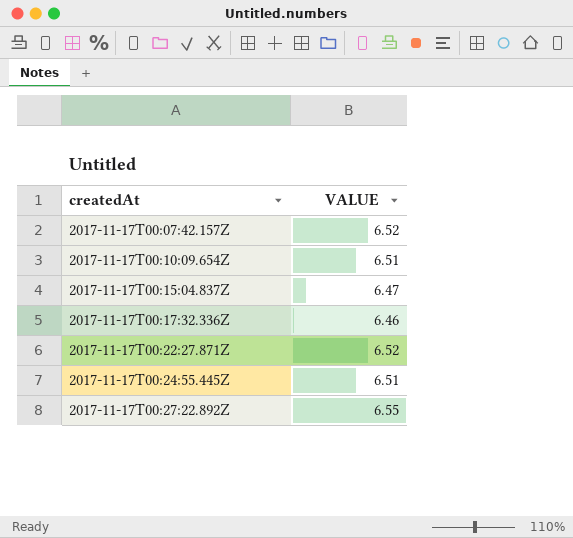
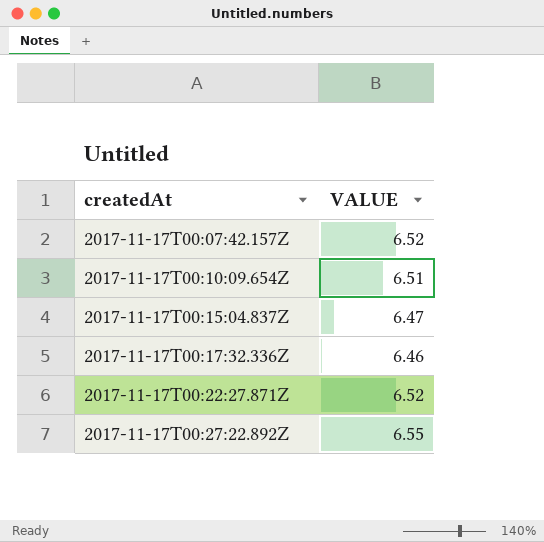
row 2017-11-17T00:24:55.445Z: 6.51 -> none

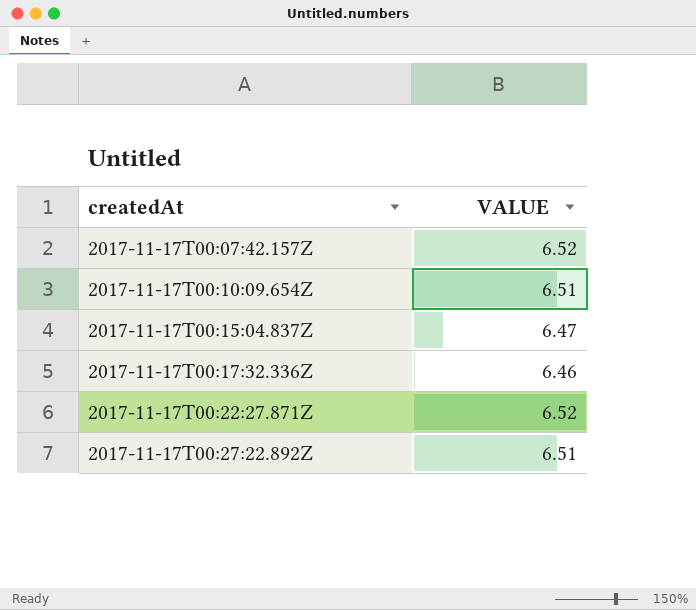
2017-11-17T00:27:22.892Z | VALUE: 6.55 -> 6.51

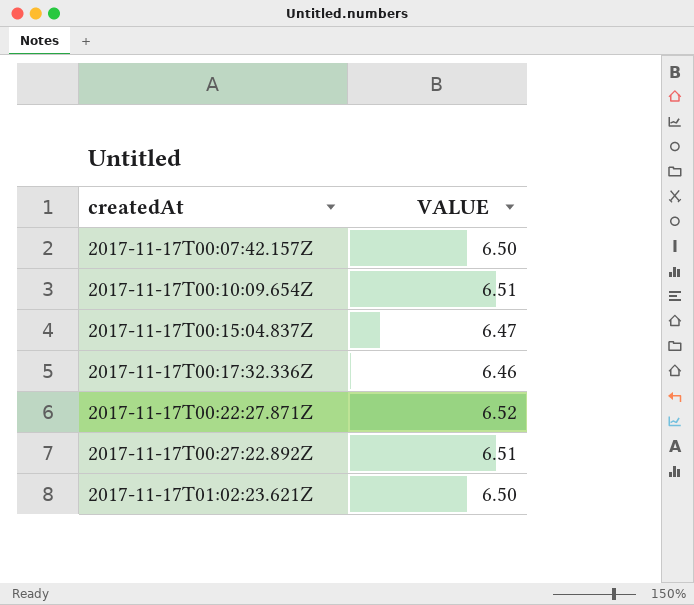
2017-11-17T00:07:42.157Z | VALUE: 6.52 -> 6.50
row 2017-11-17T01:02:23.621Z: none -> 6.50

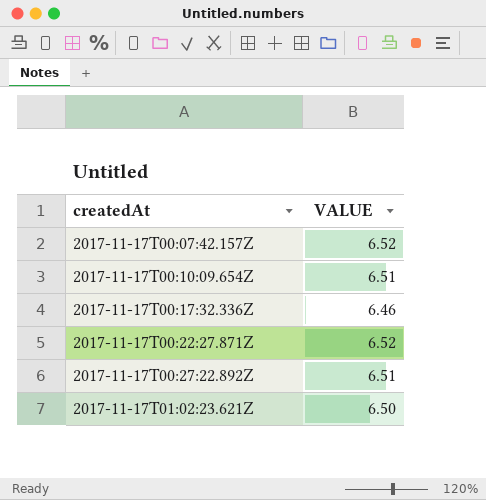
row 2017-11-17T00:15:04.837Z: 6.47 -> none
2017-11-17T00:07:42.157Z | VALUE: 6.50 -> 6.52

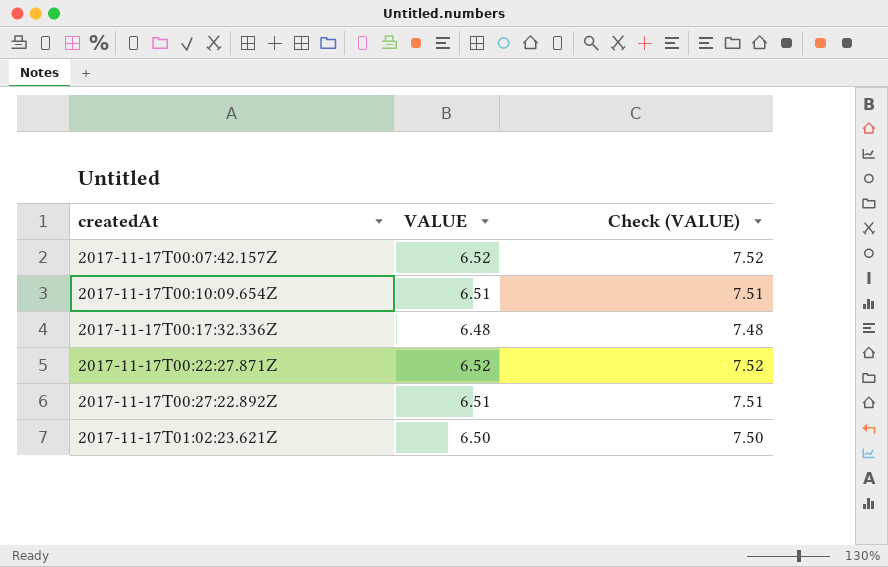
column Check (VALUE) | formula: none -> [VALUE] + 1
2017-11-17T00:17:32.336Z | VALUE: 6.46 -> 6.48

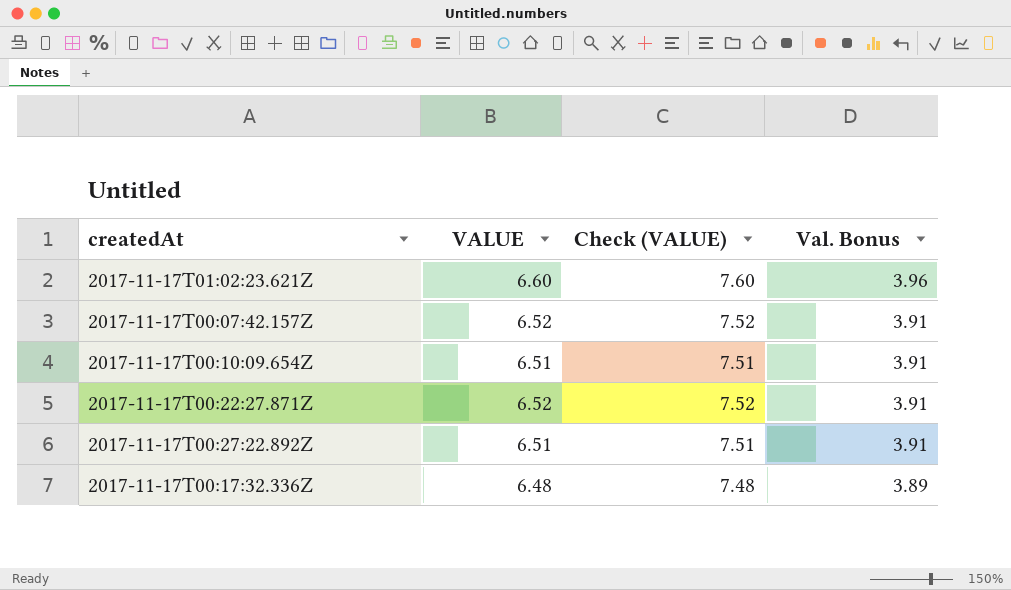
row order: createdAt ascending -> Val. Bonus descending
column Val. Bonus | formula: none -> [VALUE] * 0.6
2017-11-17T01:02:23.621Z | VALUE: 6.50 -> 6.60
2017-11-17T01:02:23.621Z | Check (VALUE): 7.50 -> 7.60

